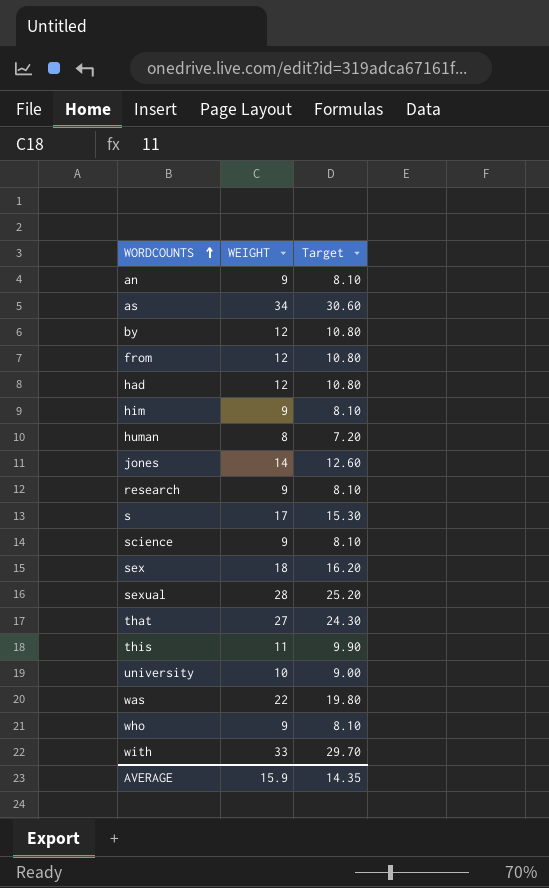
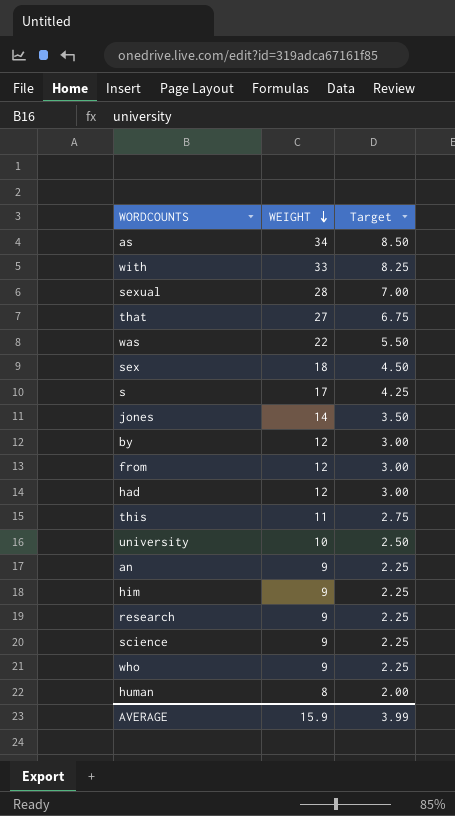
row order: WORDCOUNTS ascending -> WEIGHT descending
column Target | formula: [WEIGHT] * 0.9 -> [WEIGHT] * 0.25
AVERAGE | Target: 14.35 -> 3.99

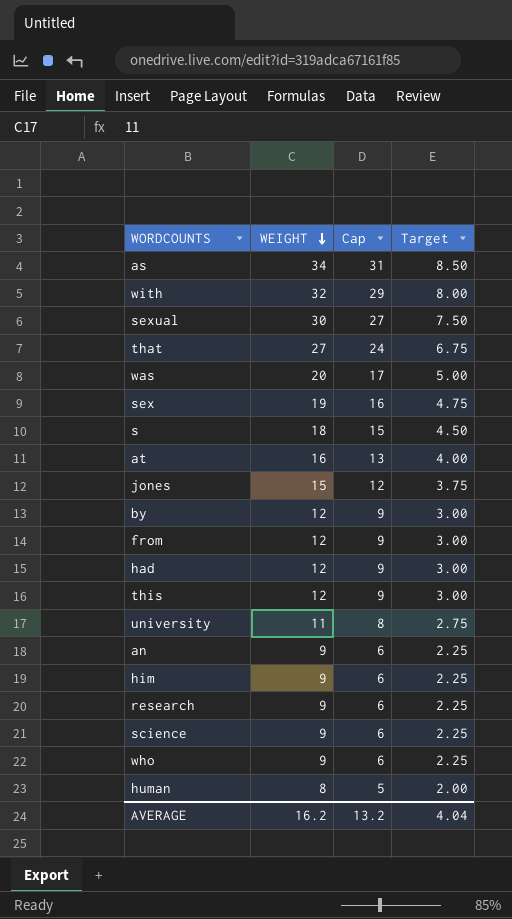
column Cap | formula: none -> [WEIGHT] - 3
with | WEIGHT: 33 -> 32
with | Target: 8.25 -> 8.00
sexual | WEIGHT: 28 -> 30
sexual | Target: 7.00 -> 7.50
was | WEIGHT: 22 -> 20
was | Target: 5.50 -> 5.00
sex | WEIGHT: 18 -> 19
sex | Target: 4.50 -> 4.75
s | WEIGHT: 17 -> 18
s | Target: 4.25 -> 4.50
row at: none -> 16 | 13 | 4.00
jones | WEIGHT: 14 -> 15
jones | Target: 3.50 -> 3.75
this | WEIGHT: 11 -> 12
this | Target: 2.75 -> 3.00
university | WEIGHT: 10 -> 11
university | Target: 2.50 -> 2.75
AVERAGE | WEIGHT: 15.9 -> 16.2
AVERAGE | Target: 3.99 -> 4.04

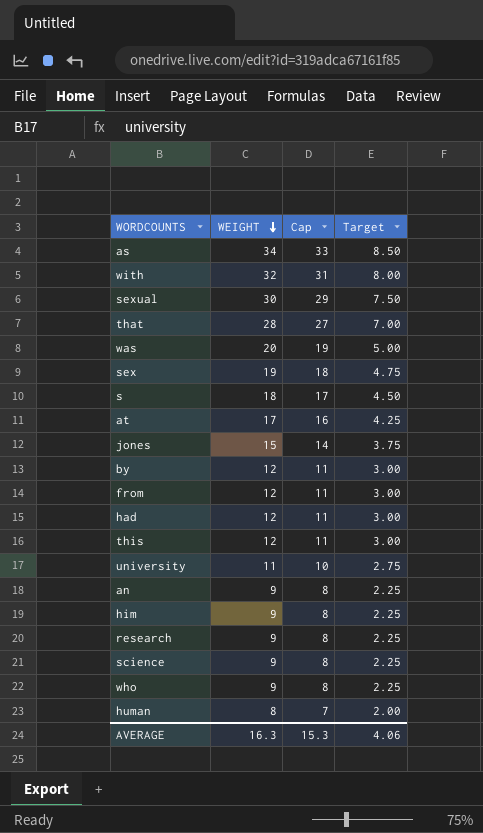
column Cap | formula: [WEIGHT] - 3 -> [WEIGHT] - 1
that | WEIGHT: 27 -> 28
that | Target: 6.75 -> 7.00
at | WEIGHT: 16 -> 17
at | Target: 4.00 -> 4.25
AVERAGE | WEIGHT: 16.2 -> 16.3
AVERAGE | Cap: 13.2 -> 15.3
AVERAGE | Target: 4.04 -> 4.06

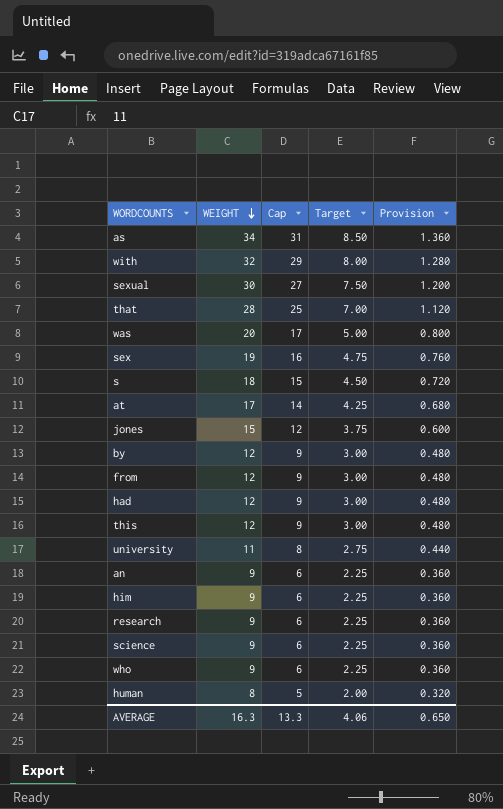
column Cap | formula: [WEIGHT] - 1 -> [WEIGHT] - 3
column Provision | formula: none -> [WEIGHT] * 0.04
AVERAGE | Cap: 15.3 -> 13.3

